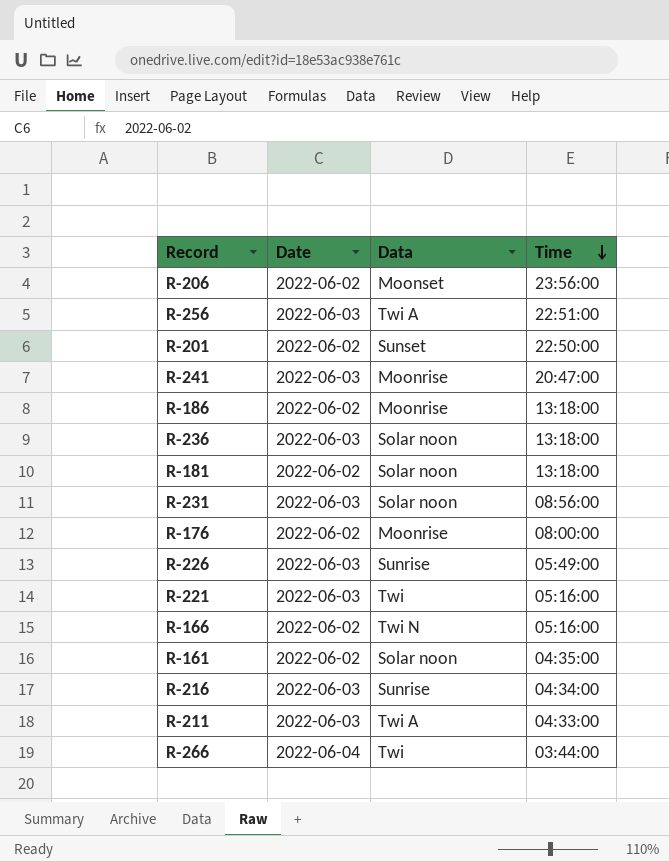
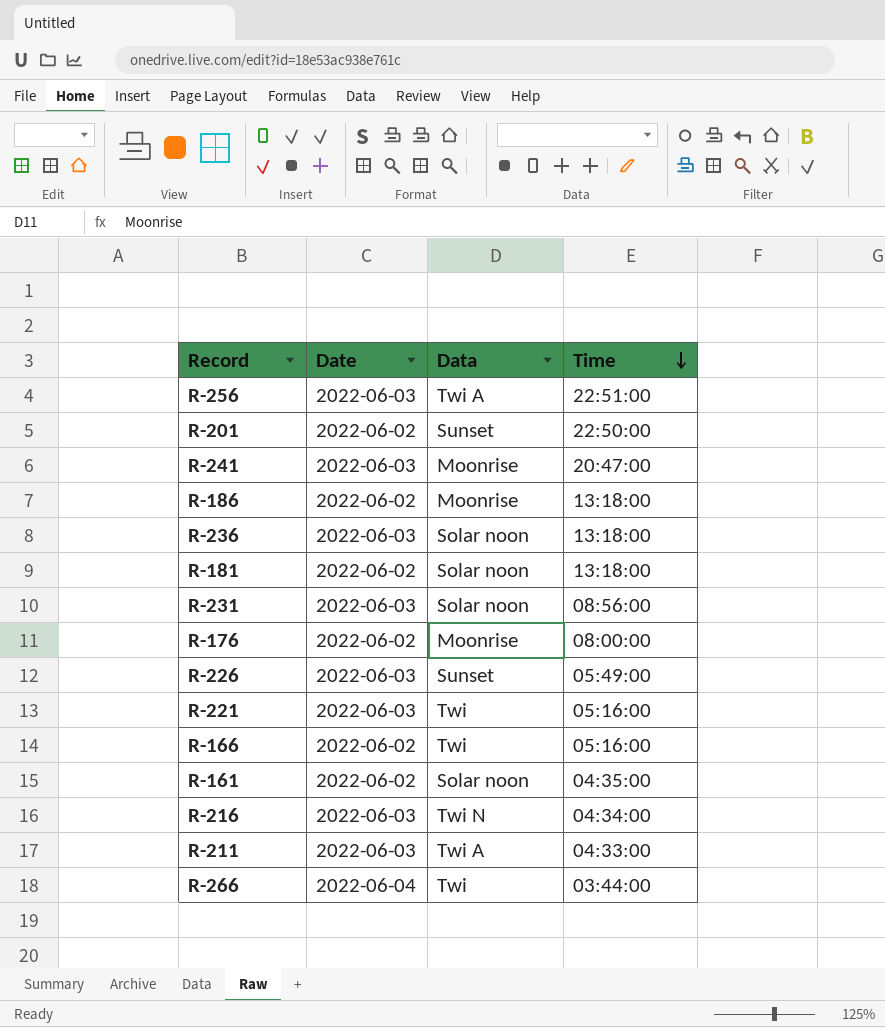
row R-206: 2022-06-02 | Moonset | 23:56:00 -> none
R-226 | Data: Sunrise -> Sunset
R-166 | Data: Twi N -> Twi
R-216 | Data: Sunrise -> Twi N

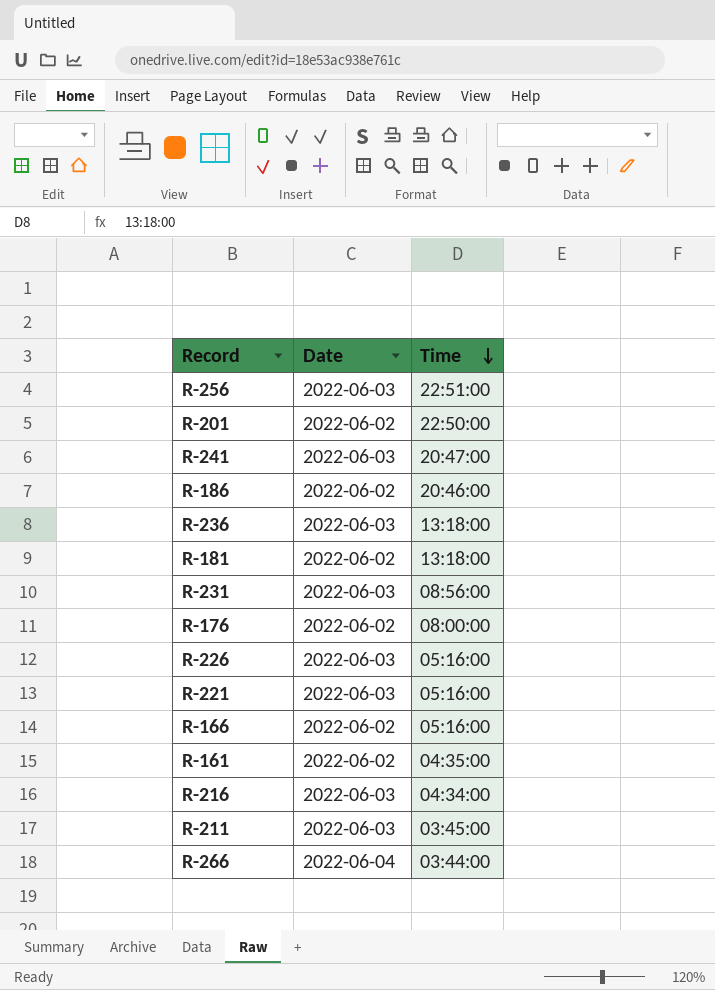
column Data | position: 3 -> none
R-186 | Time: 13:18:00 -> 20:46:00
R-226 | Time: 05:49:00 -> 05:16:00
R-211 | Time: 04:33:00 -> 03:45:00

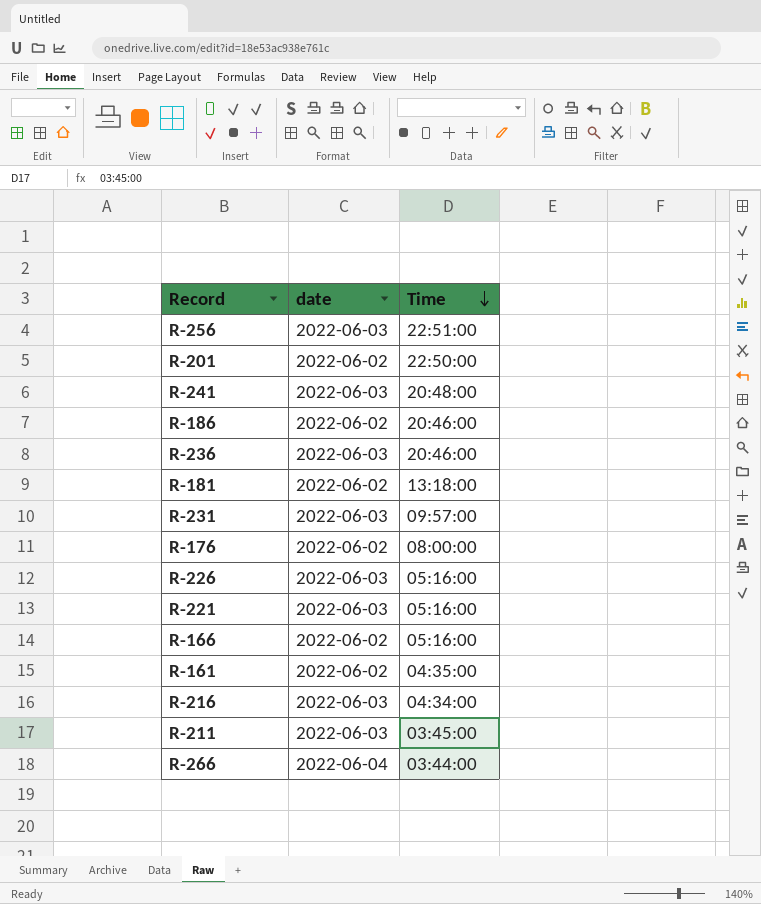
column name: Date -> date
R-241 | Time: 20:47:00 -> 20:48:00
R-236 | Time: 13:18:00 -> 20:46:00
R-231 | Time: 08:56:00 -> 09:57:00

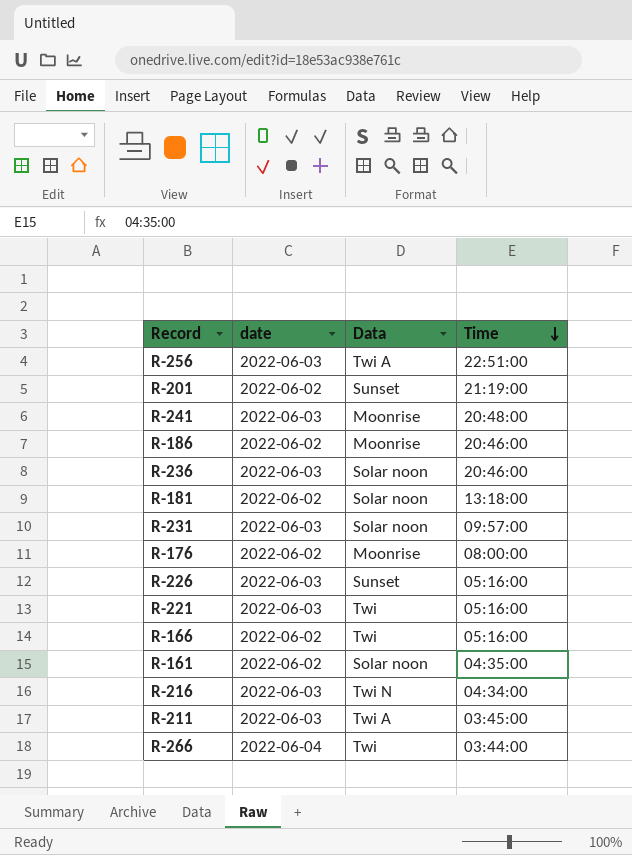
column Data | position: none -> 3
R-201 | Time: 22:50:00 -> 21:19:00

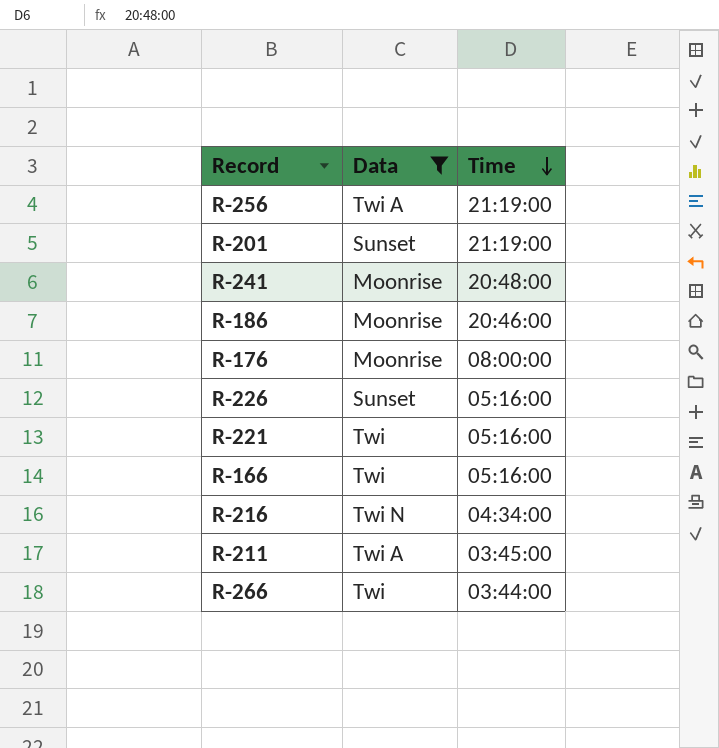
filter: none -> Data != Solar noon
column date | position: 2 -> none
R-256 | Time: 22:51:00 -> 21:19:00

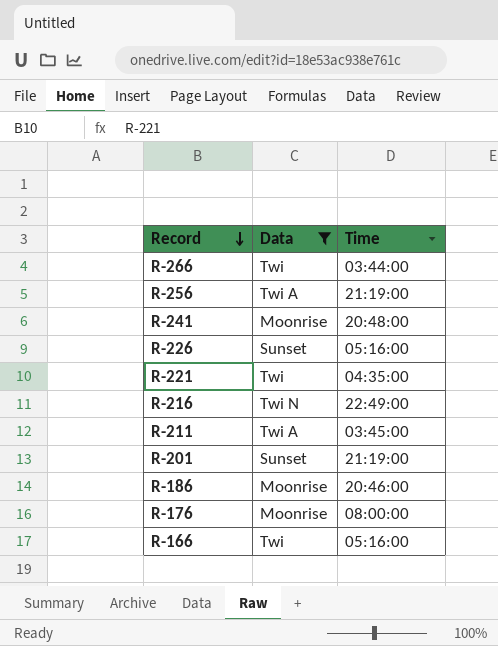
row order: Time descending -> Record descending
R-221 | Time: 05:16:00 -> 04:35:00
R-216 | Time: 04:34:00 -> 22:49:00

